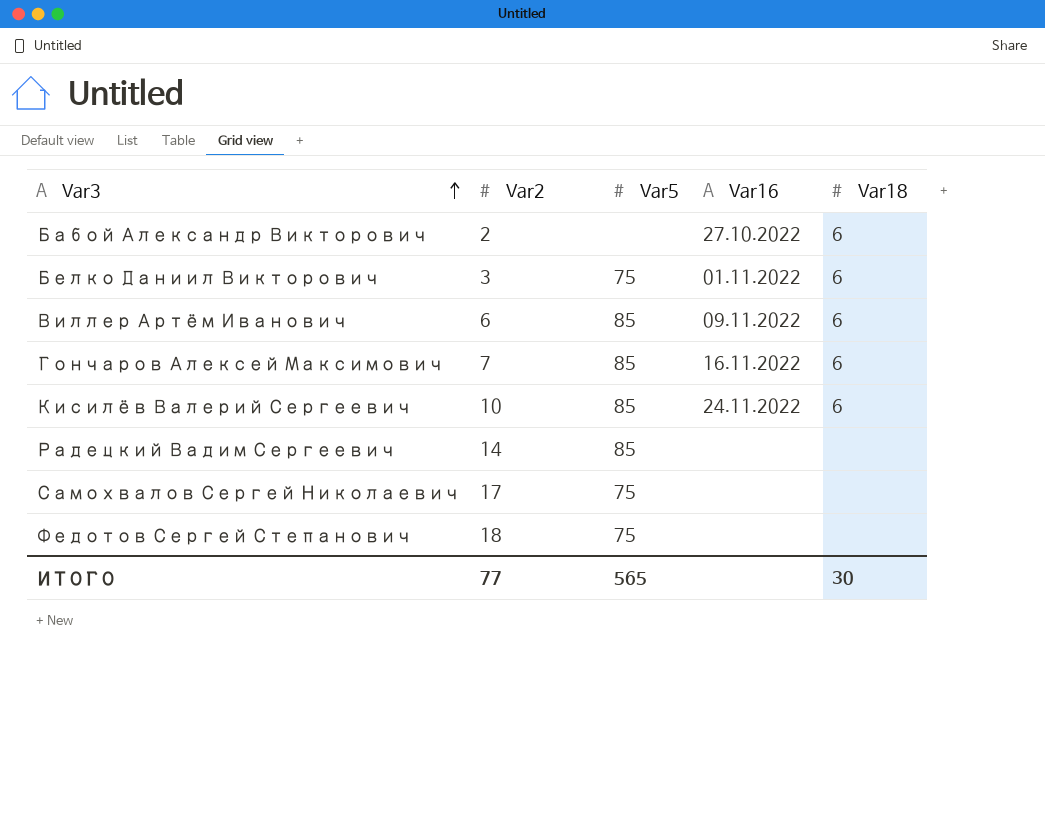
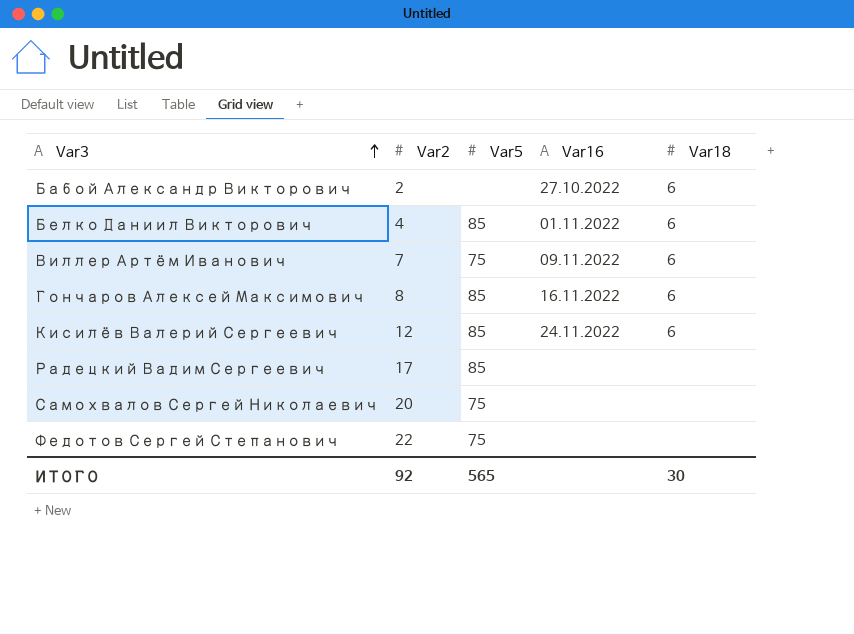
Белко Даниил Викторович | Var2: 3 -> 4
Белко Даниил Викторович | Var5: 75 -> 85
Виллер Артём Иванович | Var2: 6 -> 7
Виллер Артём Иванович | Var5: 85 -> 75
Гончаров Алексей Максимович | Var2: 7 -> 8
Кисилёв Валерий Сергеевич | Var2: 10 -> 12
Радецкий Вадим Сергеевич | Var2: 14 -> 17
Самохвалов Сергей Николаевич | Var2: 17 -> 20
Федотов Сергей Степанович | Var2: 18 -> 22
ИТОГО | Var2: 77 -> 92

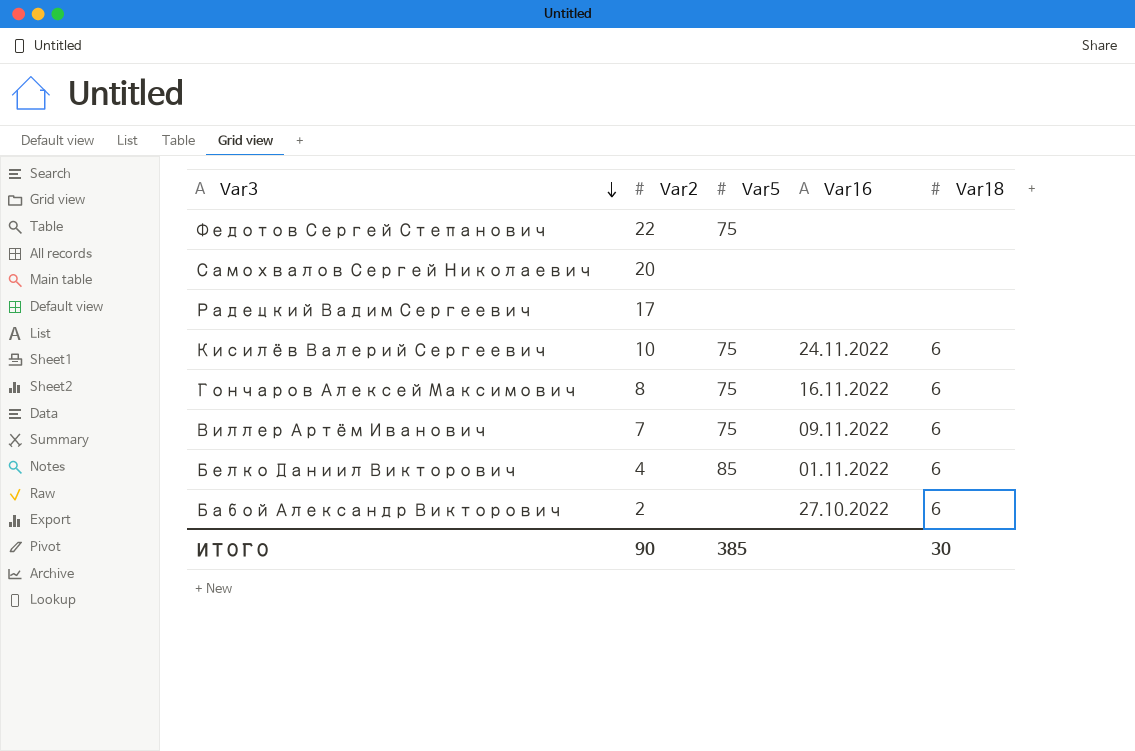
row order: Var3 ascending -> Var3 descending
Самохвалов Сергей Николаевич | Var5: 75 -> none
Радецкий Вадим Сергеевич | Var5: 85 -> none
Кисилёв Валерий Сергеевич | Var2: 12 -> 10
Кисилёв Валерий Сергеевич | Var5: 85 -> 75
Гончаров Алексей Максимович | Var5: 85 -> 75
ИТОГО | Var2: 92 -> 90
ИТОГО | Var5: 565 -> 385

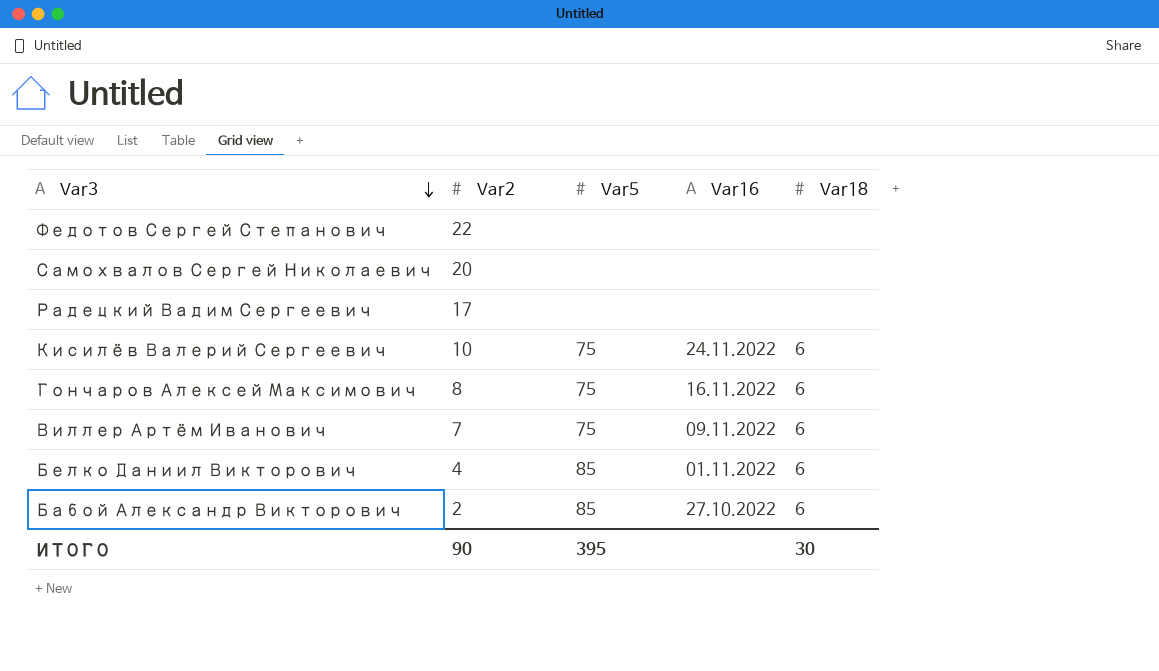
Федотов Сергей Степанович | Var5: 75 -> none
Бабой Александр Викторович | Var5: none -> 85
ИТОГО | Var5: 385 -> 395

